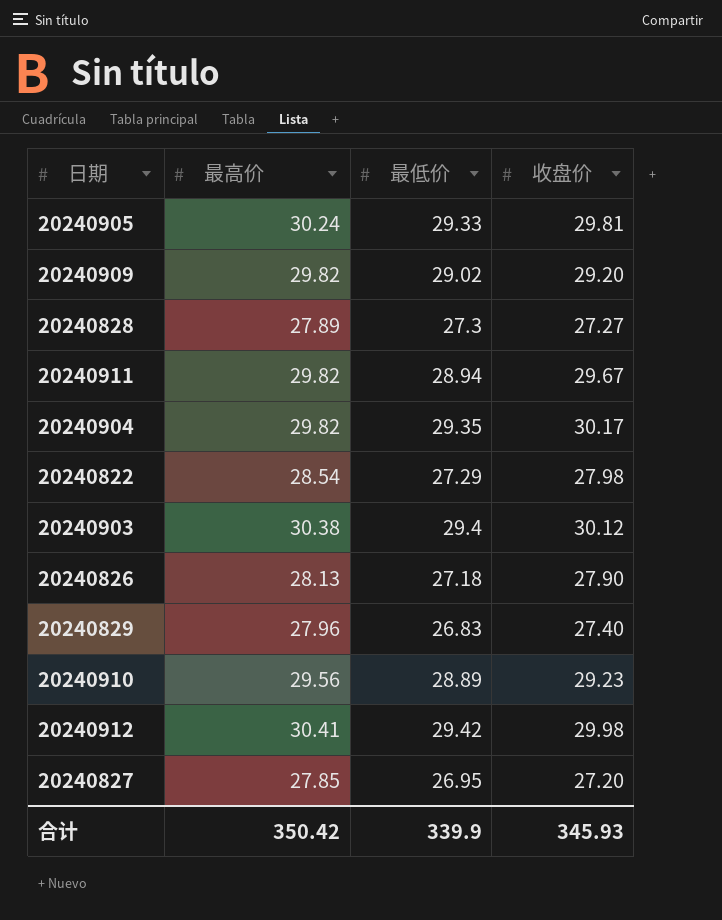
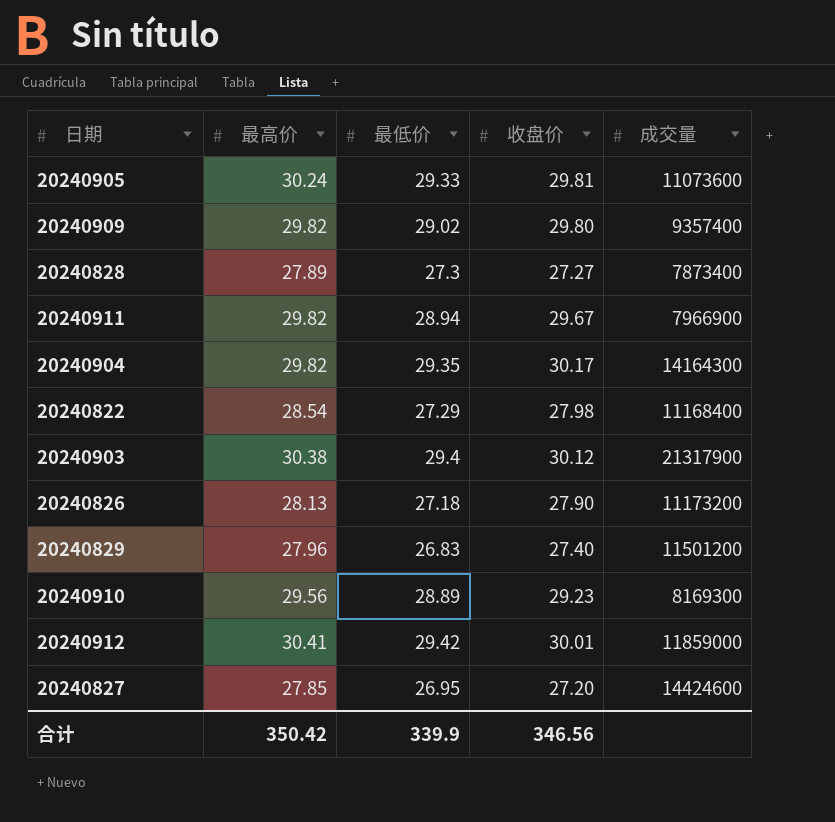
column 成交量 | position: none -> 5
20240909 | 收盘价: 29.20 -> 29.80
20240912 | 收盘价: 29.98 -> 30.01
合计 | 收盘价: 345.93 -> 346.56

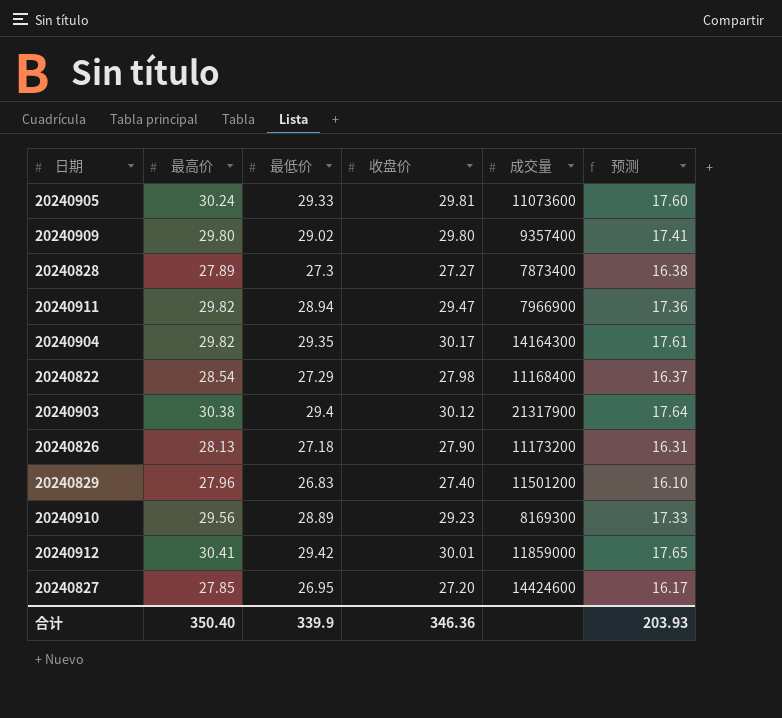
column 预测 | formula: none -> [最低价] * 0.6
20240909 | 最高价: 29.82 -> 29.80
20240911 | 收盘价: 29.67 -> 29.47
合计 | 最高价: 350.42 -> 350.40
合计 | 收盘价: 346.56 -> 346.36

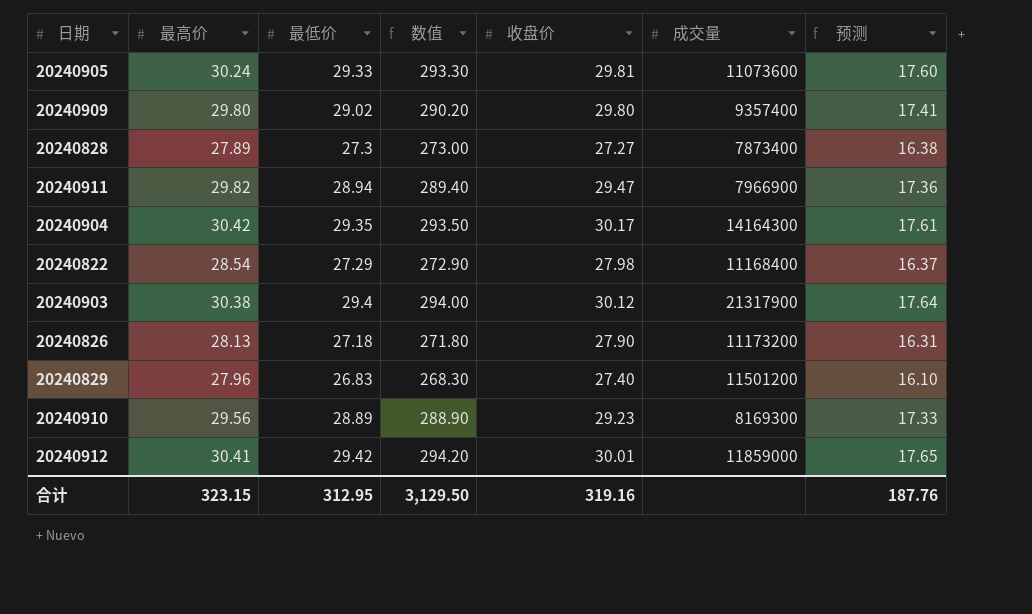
column 数值 | formula: none -> [最低价] * 10
row 20240827: 27.85 | 26.95 | 27.20 | 14424600 | 16.17 -> none
20240904 | 最高价: 29.82 -> 30.42
合计 | 最高价: 350.40 -> 323.15
合计 | 最低价: 339.9 -> 312.95
合计 | 收盘价: 346.36 -> 319.16
合计 | 预测: 203.93 -> 187.76

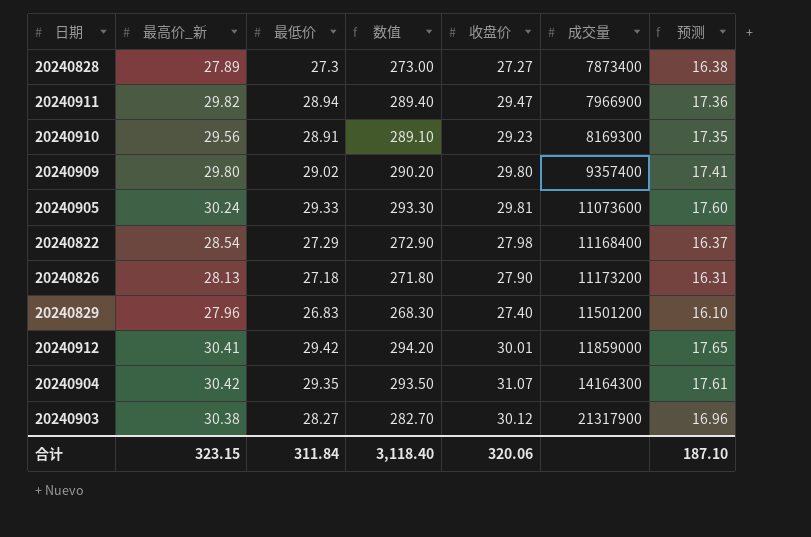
row order: none -> 成交量 ascending
column name: 最高价 -> 最高价_新
20240910 | 最低价: 28.89 -> 28.91
20240910 | 数值: 288.90 -> 289.10
20240910 | 预测: 17.33 -> 17.35
20240904 | 收盘价: 30.17 -> 31.07
20240903 | 最低价: 29.4 -> 28.27
20240903 | 数值: 294.00 -> 282.70
20240903 | 预测: 17.64 -> 16.96
合计 | 最低价: 312.95 -> 311.84
合计 | 数值: 3,129.50 -> 3,118.40
合计 | 收盘价: 319.16 -> 320.06
合计 | 预测: 187.76 -> 187.10

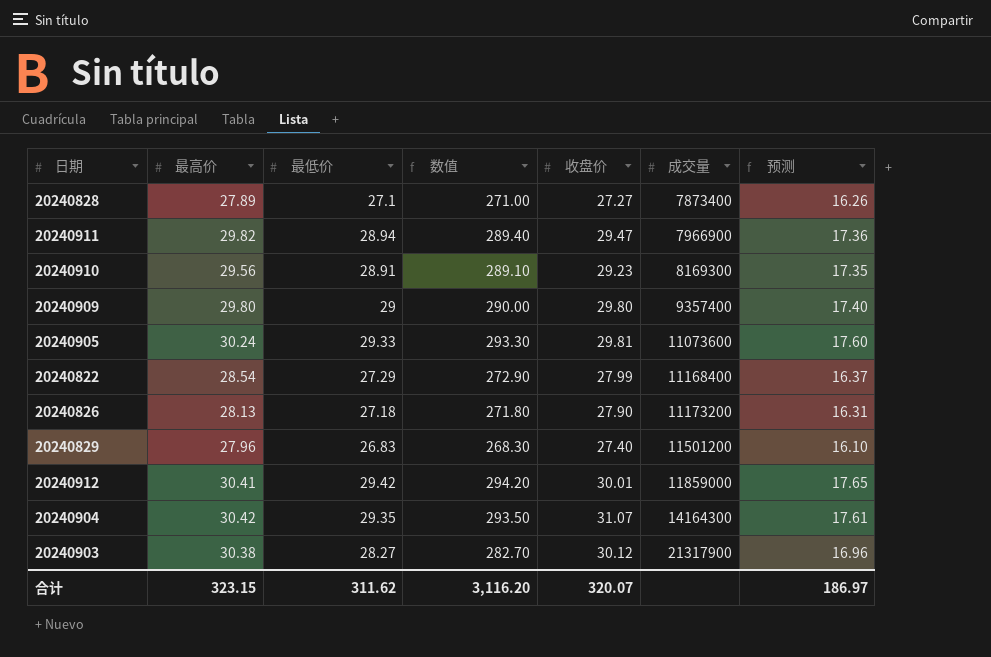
column name: 最高价_新 -> 最高价
20240828 | 最低价: 27.3 -> 27.1
20240828 | 数值: 273.00 -> 271.00
20240828 | 预测: 16.38 -> 16.26
20240909 | 最低价: 29.02 -> 29
20240909 | 数值: 290.20 -> 290.00
20240909 | 预测: 17.41 -> 17.40
20240822 | 收盘价: 27.98 -> 27.99
合计 | 最低价: 311.84 -> 311.62
合计 | 数值: 3,118.40 -> 3,116.20
合计 | 收盘价: 320.06 -> 320.07
合计 | 预测: 187.10 -> 186.97

